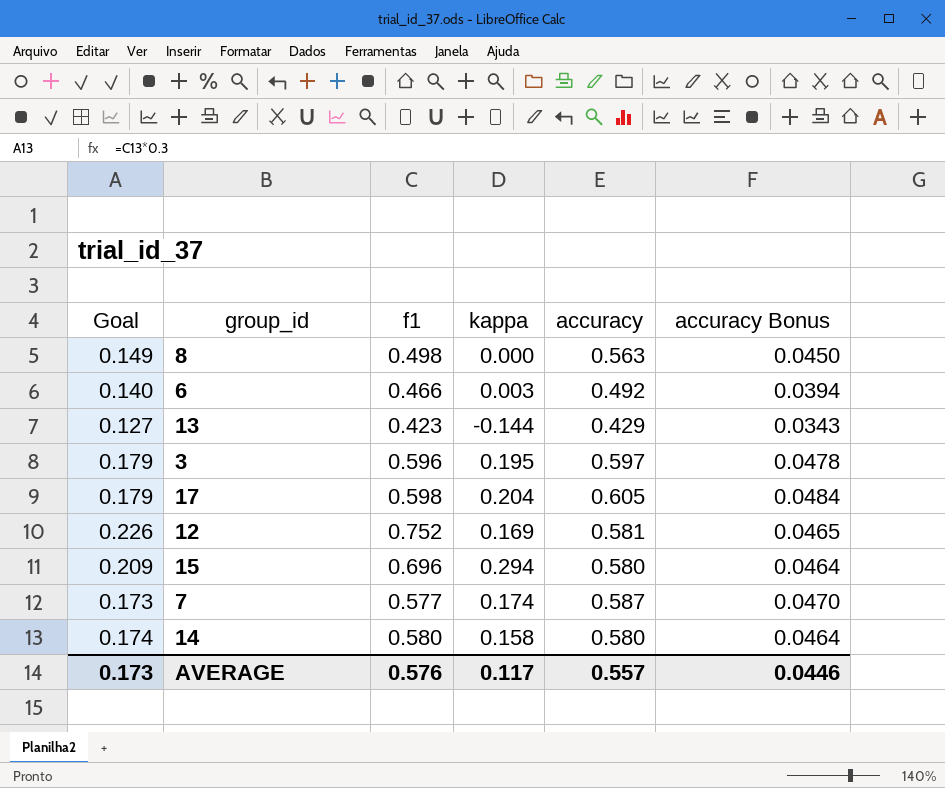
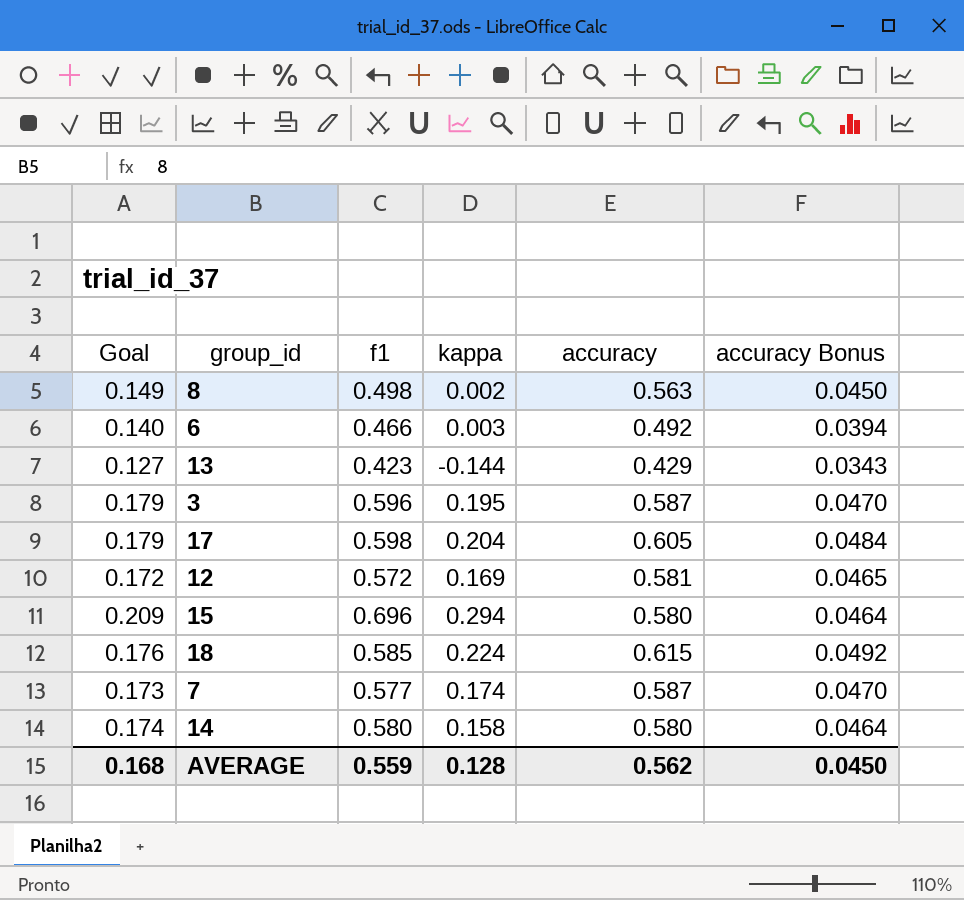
8 | kappa: 0.000 -> 0.002
3 | accuracy: 0.597 -> 0.587
3 | accuracy Bonus: 0.0478 -> 0.0470
12 | Goal: 0.226 -> 0.172
12 | f1: 0.752 -> 0.572
row 18: none -> 0.176 | 0.585 | 0.224 | 0.615 | 0.0492
AVERAGE | Goal: 0.173 -> 0.168
AVERAGE | f1: 0.576 -> 0.559
AVERAGE | kappa: 0.117 -> 0.128
AVERAGE | accuracy: 0.557 -> 0.562
AVERAGE | accuracy Bonus: 0.0446 -> 0.0450

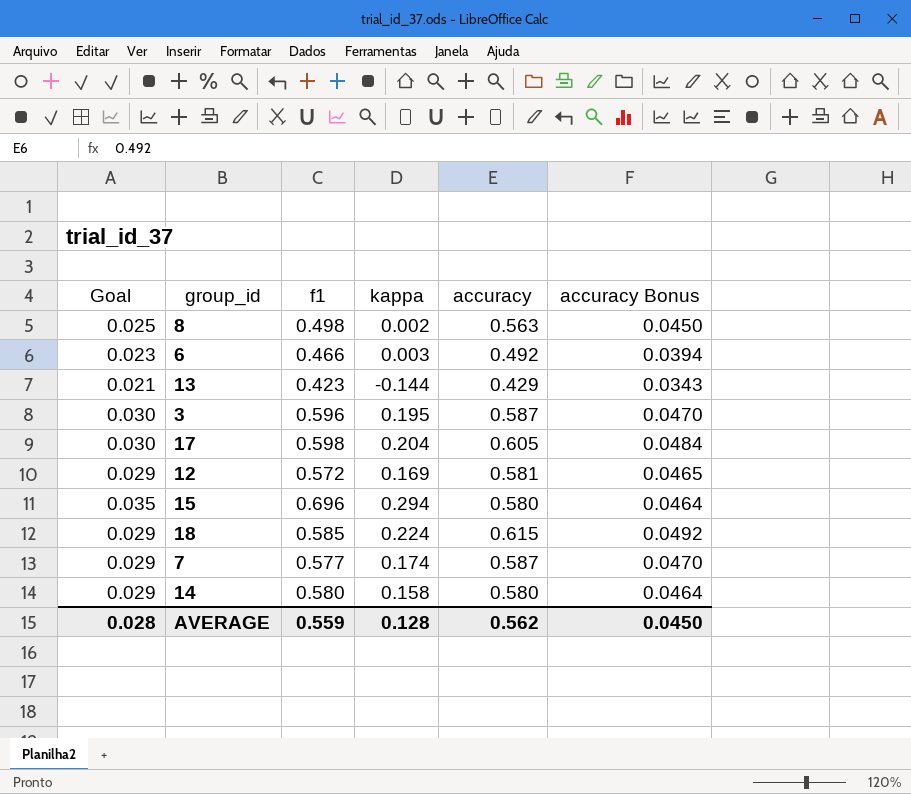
column Goal | formula: [f1] * 0.3 -> [f1] * 0.05
AVERAGE | Goal: 0.168 -> 0.028

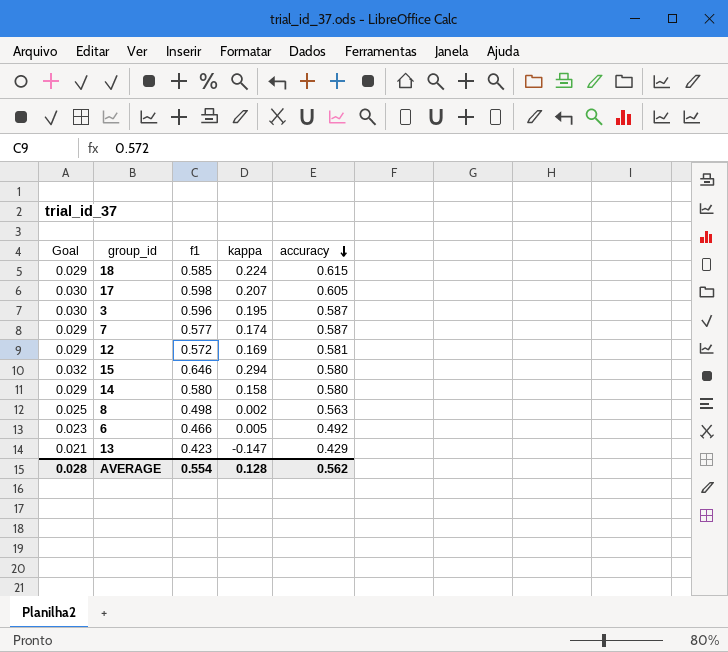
row order: none -> accuracy descending
column accuracy Bonus | formula: [accuracy] * 0.08 -> none
17 | kappa: 0.204 -> 0.207
15 | Goal: 0.035 -> 0.032
15 | f1: 0.696 -> 0.646
6 | kappa: 0.003 -> 0.005
13 | kappa: -0.144 -> -0.147
AVERAGE | f1: 0.559 -> 0.554

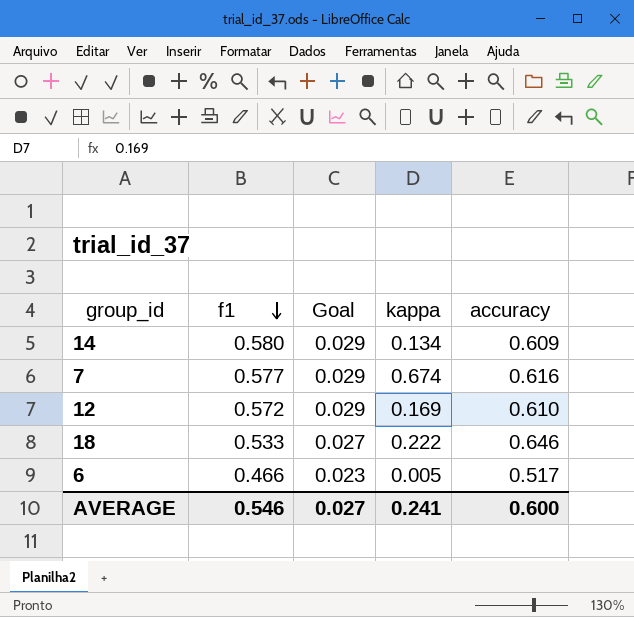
row order: accuracy descending -> f1 descending
column Goal | position: 1 -> 3
row 17: 0.030 | 0.598 | 0.207 | 0.605 -> none
row 3: 0.030 | 0.596 | 0.195 | 0.587 -> none
row 15: 0.032 | 0.646 | 0.294 | 0.580 -> none
row 8: 0.025 | 0.498 | 0.002 | 0.563 -> none
row 13: 0.021 | 0.423 | -0.147 | 0.429 -> none
14 | kappa: 0.158 -> 0.134
14 | accuracy: 0.580 -> 0.609
7 | kappa: 0.174 -> 0.674
7 | accuracy: 0.587 -> 0.616
12 | accuracy: 0.581 -> 0.610
18 | f1: 0.585 -> 0.533
18 | Goal: 0.029 -> 0.027
18 | kappa: 0.224 -> 0.222
18 | accuracy: 0.615 -> 0.646
6 | accuracy: 0.492 -> 0.517
AVERAGE | f1: 0.554 -> 0.546
AVERAGE | Goal: 0.028 -> 0.027
AVERAGE | kappa: 0.128 -> 0.241
AVERAGE | accuracy: 0.562 -> 0.600

